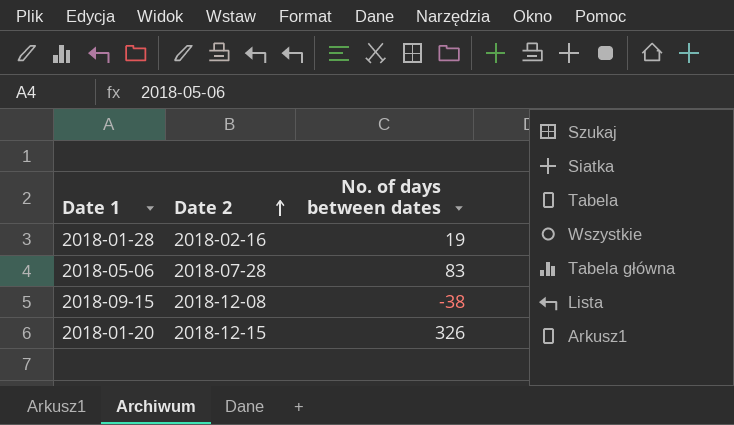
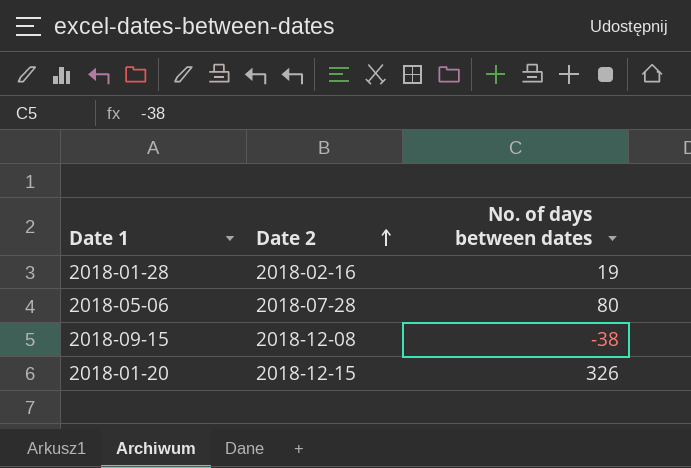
2018-05-06 | No. of days between dates: 83 -> 80

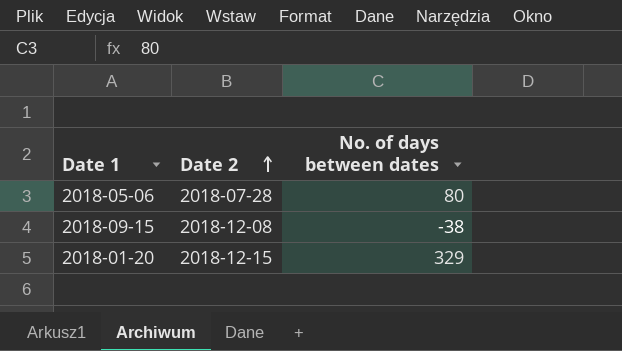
row 2018-01-28: 2018-02-16 | 19 -> none
2018-01-20 | No. of days between dates: 326 -> 329

